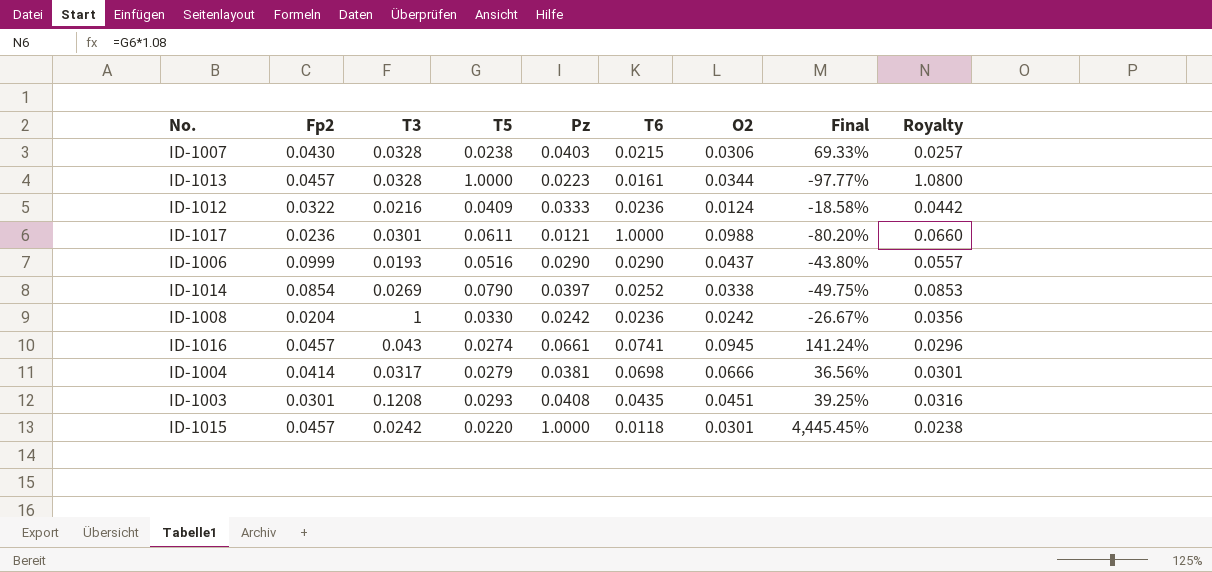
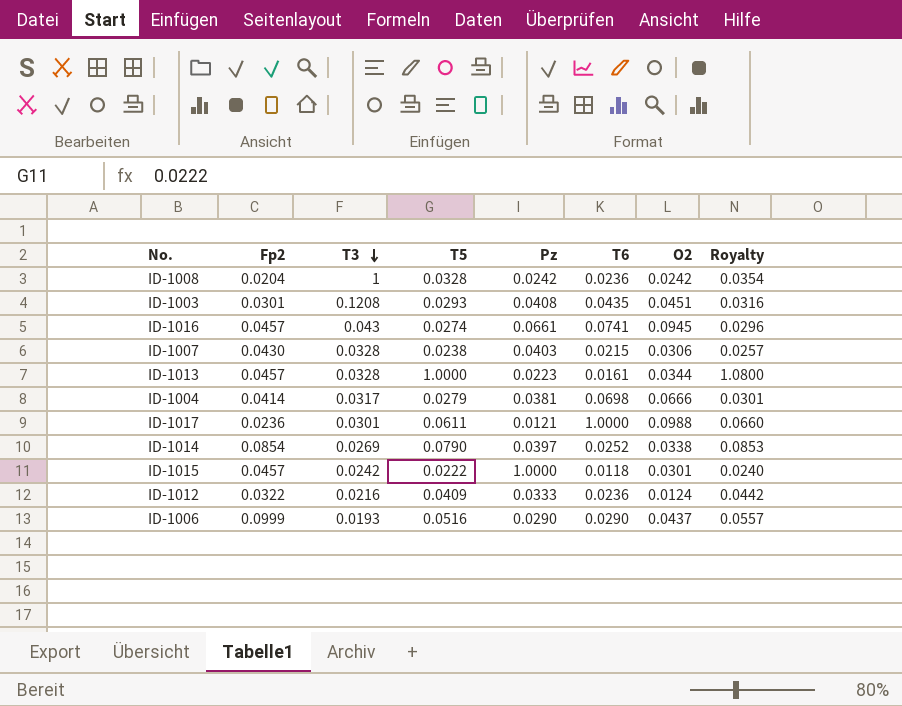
row order: none -> T3 descending
column Final | formula: ([Pz] - [T5]) / [T5] -> none
ID-1008 | T5: 0.0330 -> 0.0328
ID-1008 | Royalty: 0.0356 -> 0.0354
ID-1015 | T5: 0.0220 -> 0.0222
ID-1015 | Royalty: 0.0238 -> 0.0240

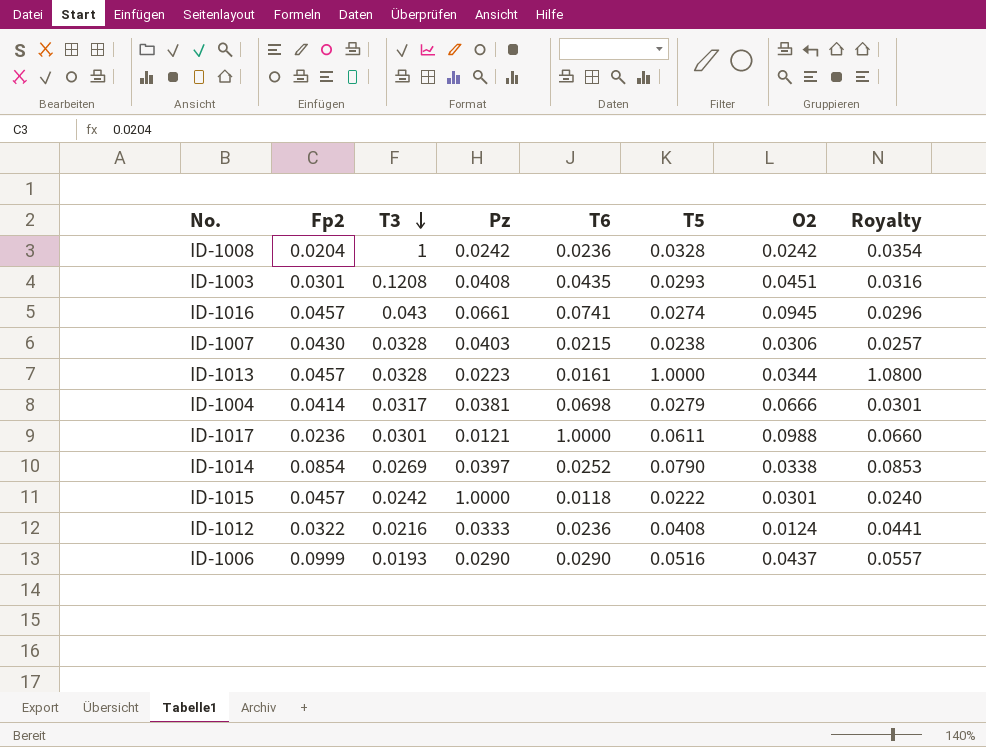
column T5 | position: 4 -> 6
ID-1012 | T5: 0.0409 -> 0.0408
ID-1012 | Royalty: 0.0442 -> 0.0441

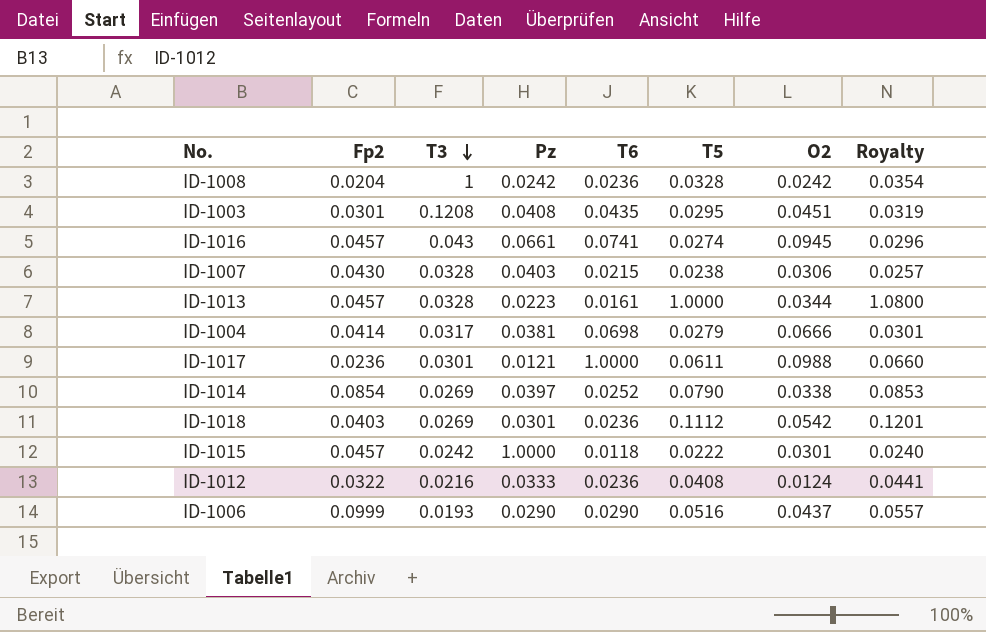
ID-1003 | T5: 0.0293 -> 0.0295
ID-1003 | Royalty: 0.0316 -> 0.0319
row ID-1018: none -> 0.0403 | 0.0269 | 0.0301 | 0.0236 | 0.1112 | 0.0542 | 0.1201

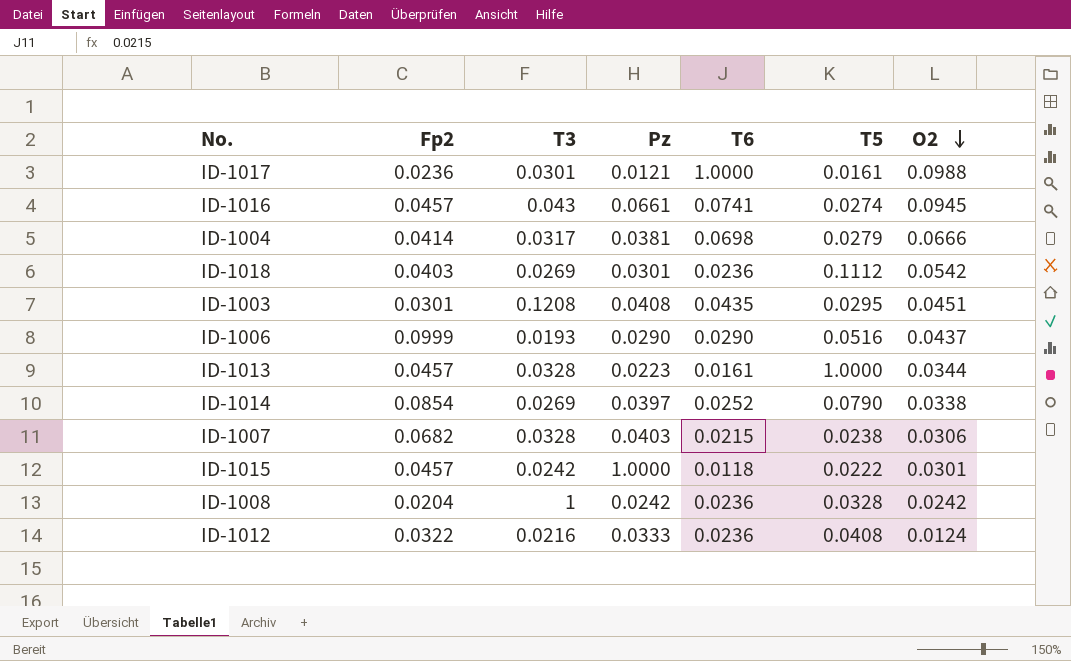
row order: T3 descending -> O2 descending
column Royalty | formula: [T5] * 1.08 -> none
ID-1017 | T5: 0.0611 -> 0.0161
ID-1007 | Fp2: 0.0430 -> 0.0682

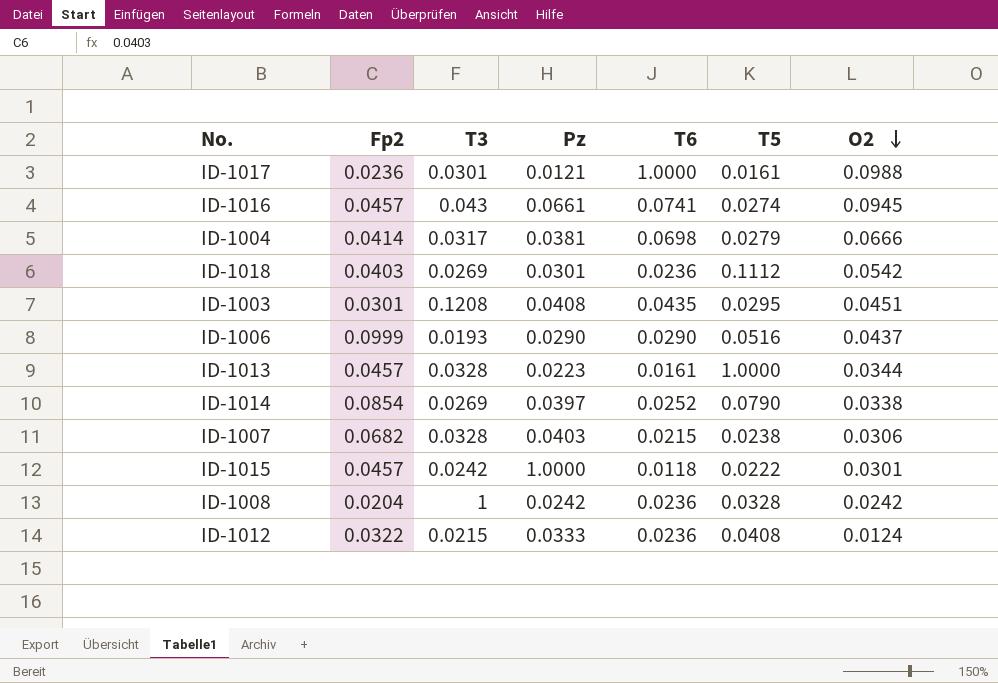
ID-1012 | T3: 0.0216 -> 0.0215

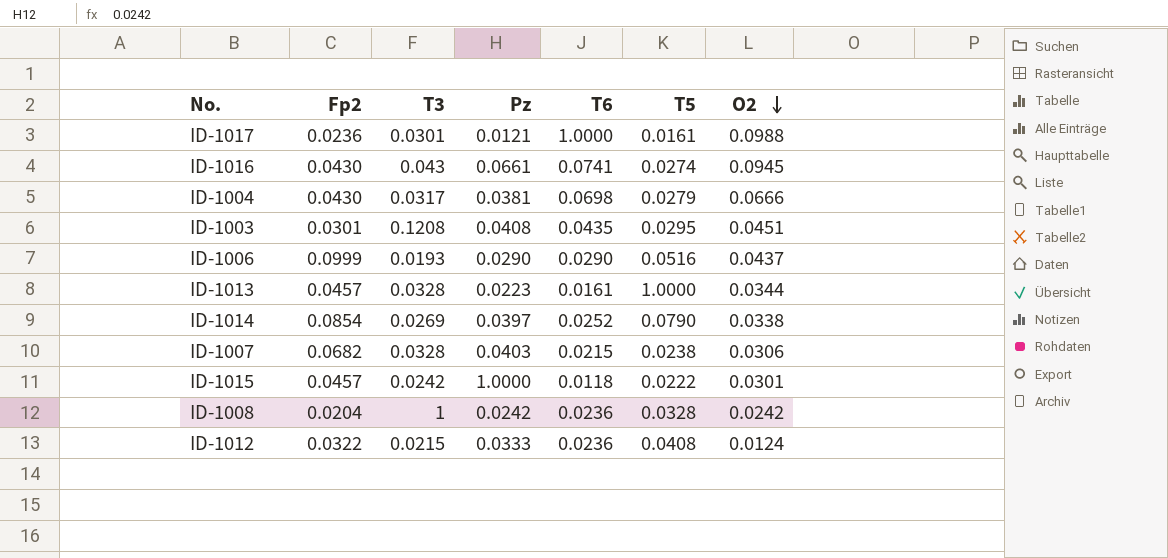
row ID-1018: 0.0403 | 0.0269 | 0.0301 | 0.0236 | 0.1112 | 0.0542 -> none
ID-1016 | Fp2: 0.0457 -> 0.0430
ID-1004 | Fp2: 0.0414 -> 0.0430

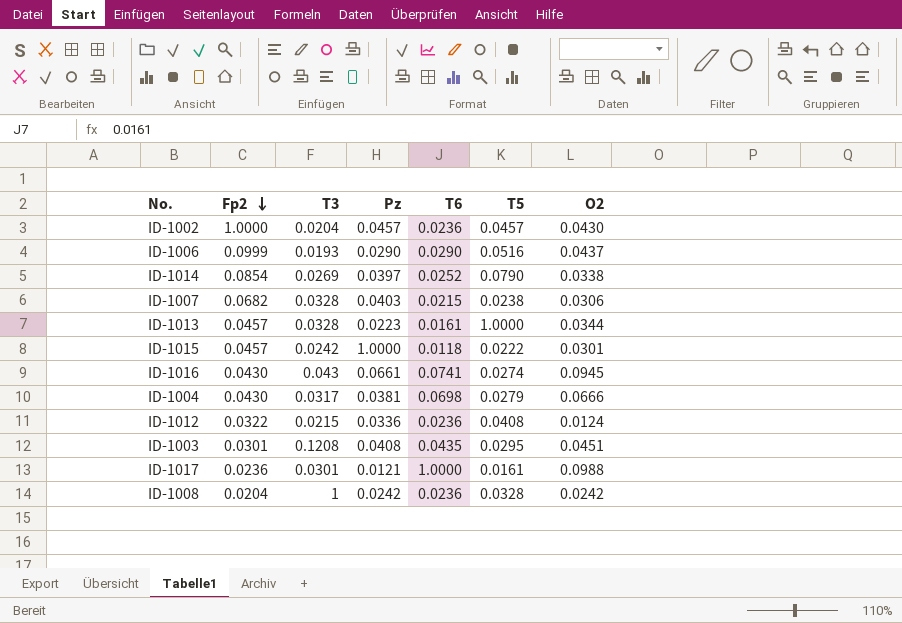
row order: O2 descending -> Fp2 descending
row ID-1002: none -> 1.0000 | 0.0204 | 0.0457 | 0.0236 | 0.0457 | 0.0430
ID-1012 | Pz: 0.0333 -> 0.0336

